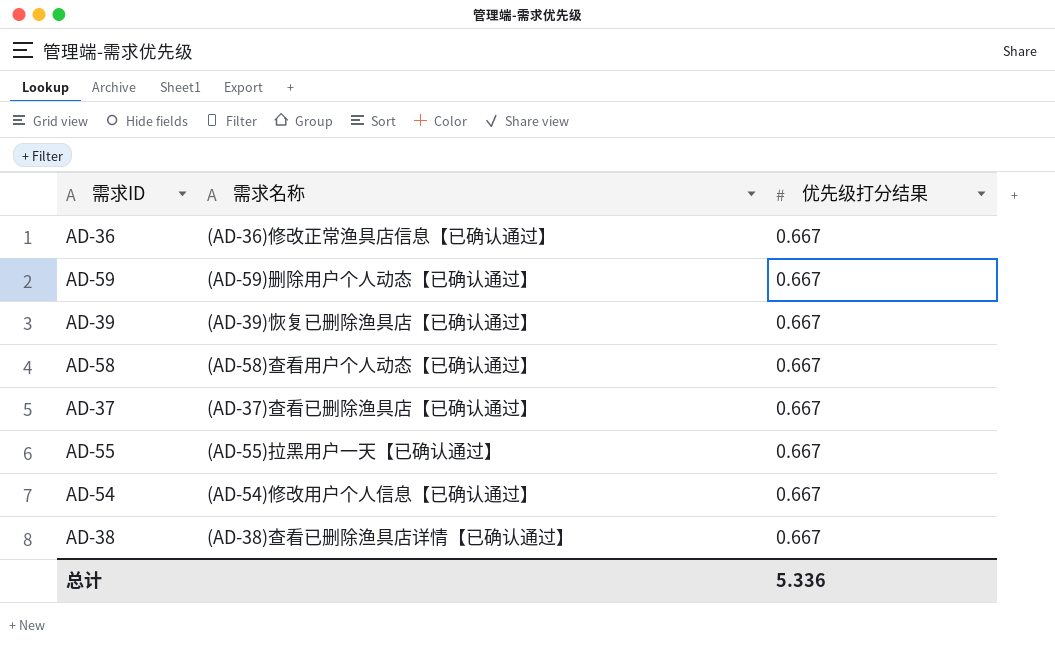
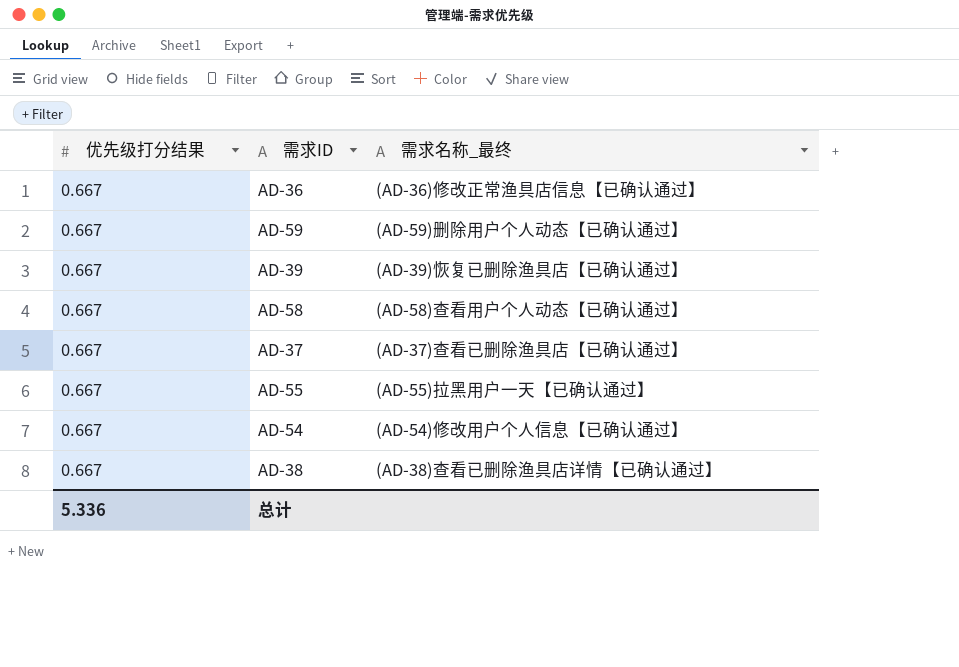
column 优先级打分结果 | position: 3 -> 1
column name: 需求名称 -> 需求名称_最终

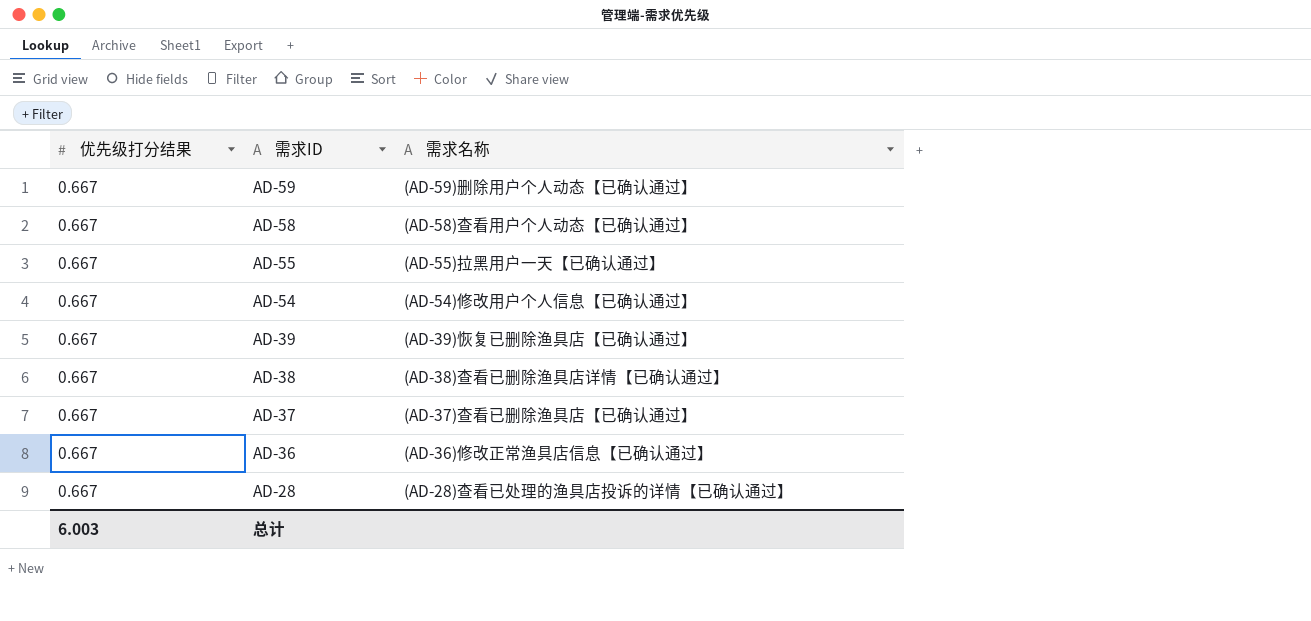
row order: none -> 需求ID descending
column name: 需求名称_最终 -> 需求名称
row AD-28: none -> 0.667 | (AD-28)查看已处理的渔具店投诉的详情【已确认通过】
总计 | 优先级打分结果: 5.336 -> 6.003

